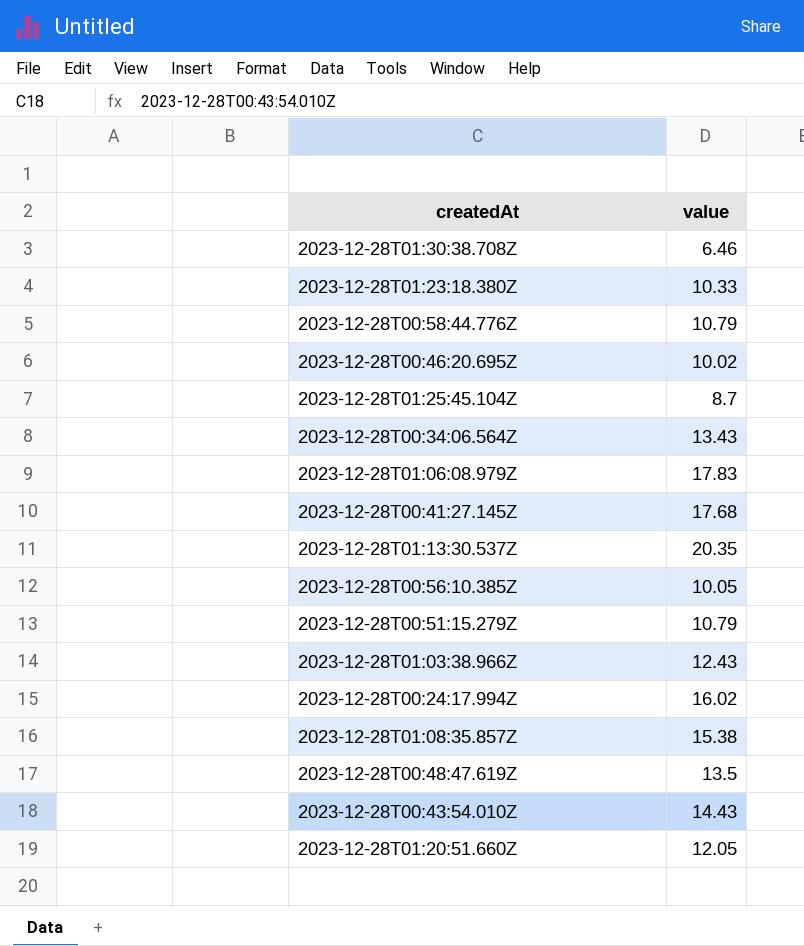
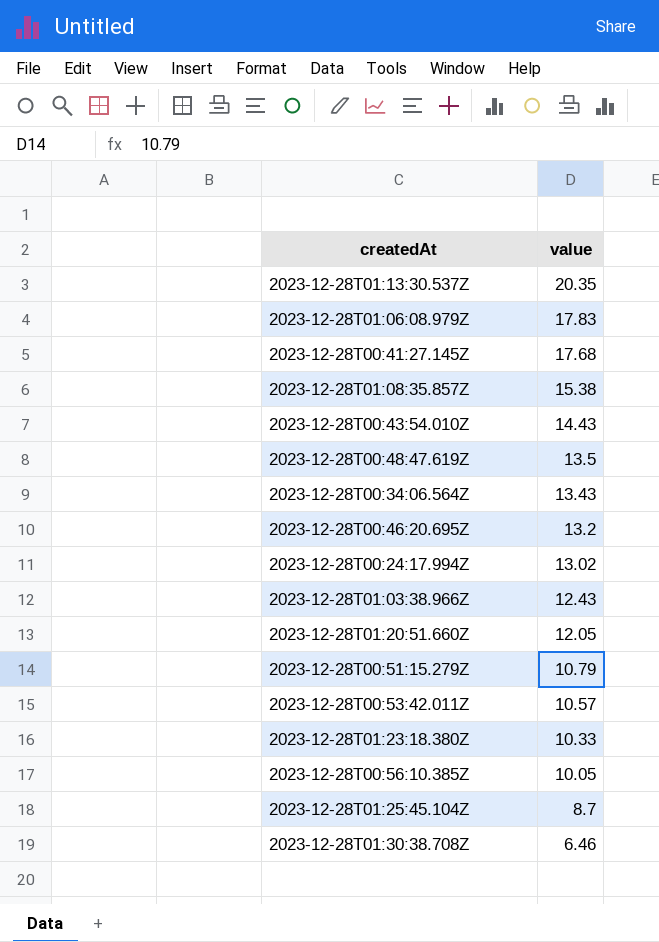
row order: none -> value descending
row 2023-12-28T00:58:44.776Z: 10.79 -> none
2023-12-28T00:46:20.695Z | value: 10.02 -> 13.2
2023-12-28T00:24:17.994Z | value: 16.02 -> 13.02
row 2023-12-28T00:53:42.011Z: none -> 10.57

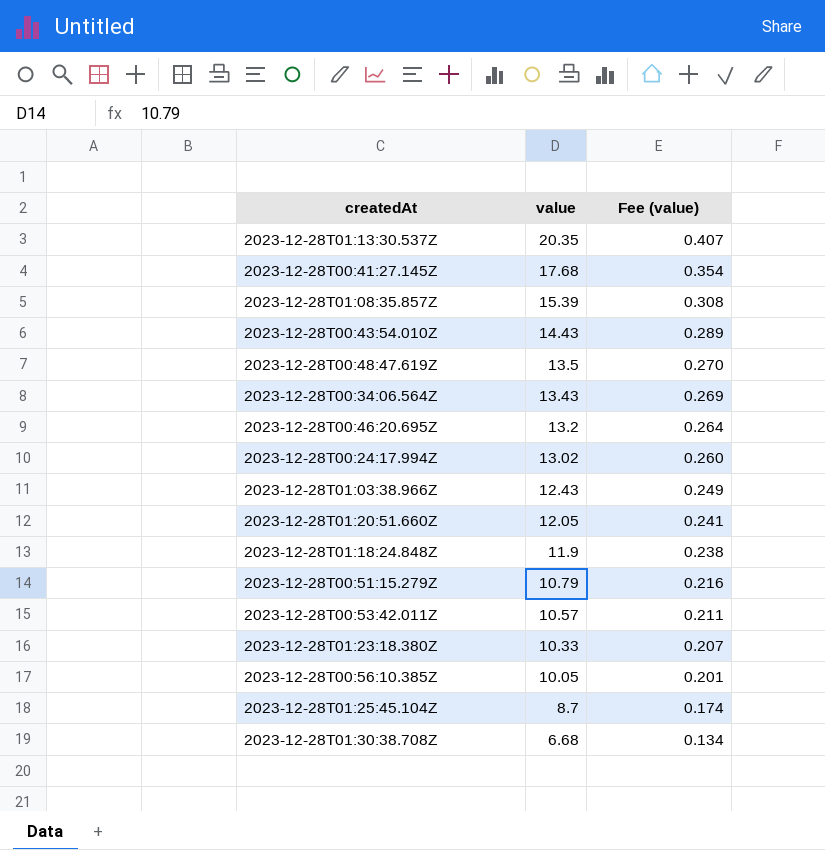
column Fee (value) | formula: none -> [value] * 0.02
row 2023-12-28T01:06:08.979Z: 17.83 -> none
2023-12-28T01:08:35.857Z | value: 15.38 -> 15.39
row 2023-12-28T01:18:24.848Z: none -> 11.9 | 0.238
2023-12-28T01:30:38.708Z | value: 6.46 -> 6.68

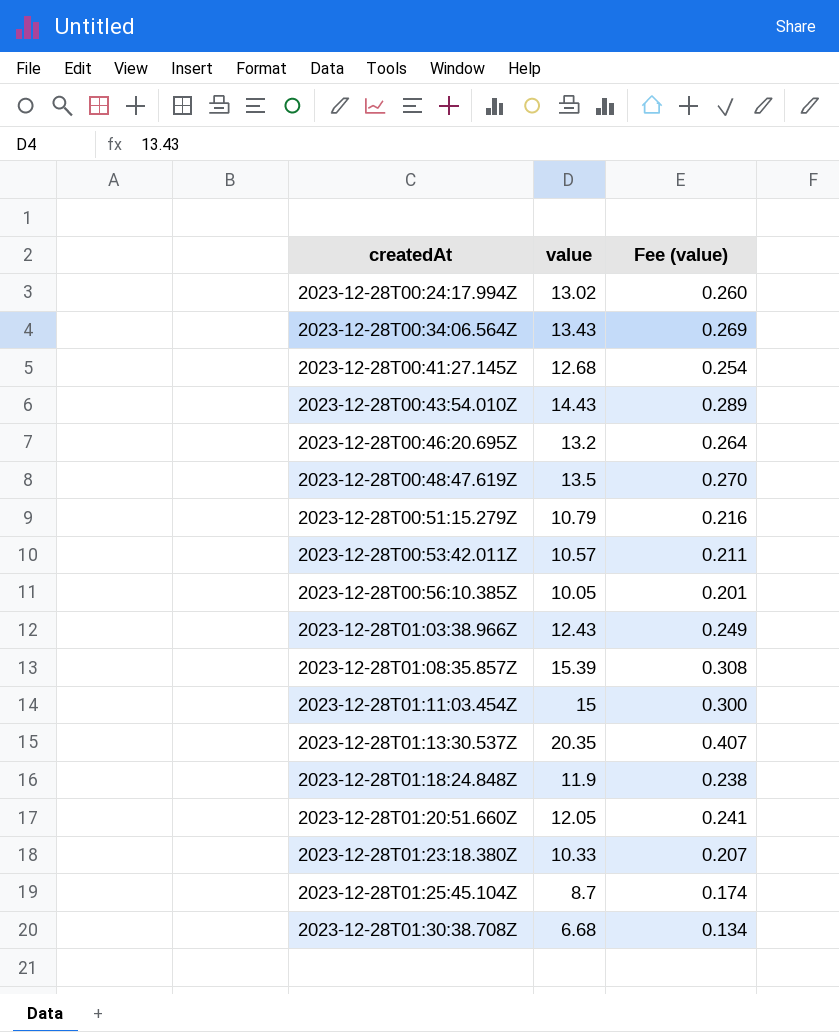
row order: value descending -> createdAt ascending
2023-12-28T00:41:27.145Z | value: 17.68 -> 12.68
2023-12-28T00:41:27.145Z | Fee (value): 0.354 -> 0.254
row 2023-12-28T01:11:03.454Z: none -> 15 | 0.300

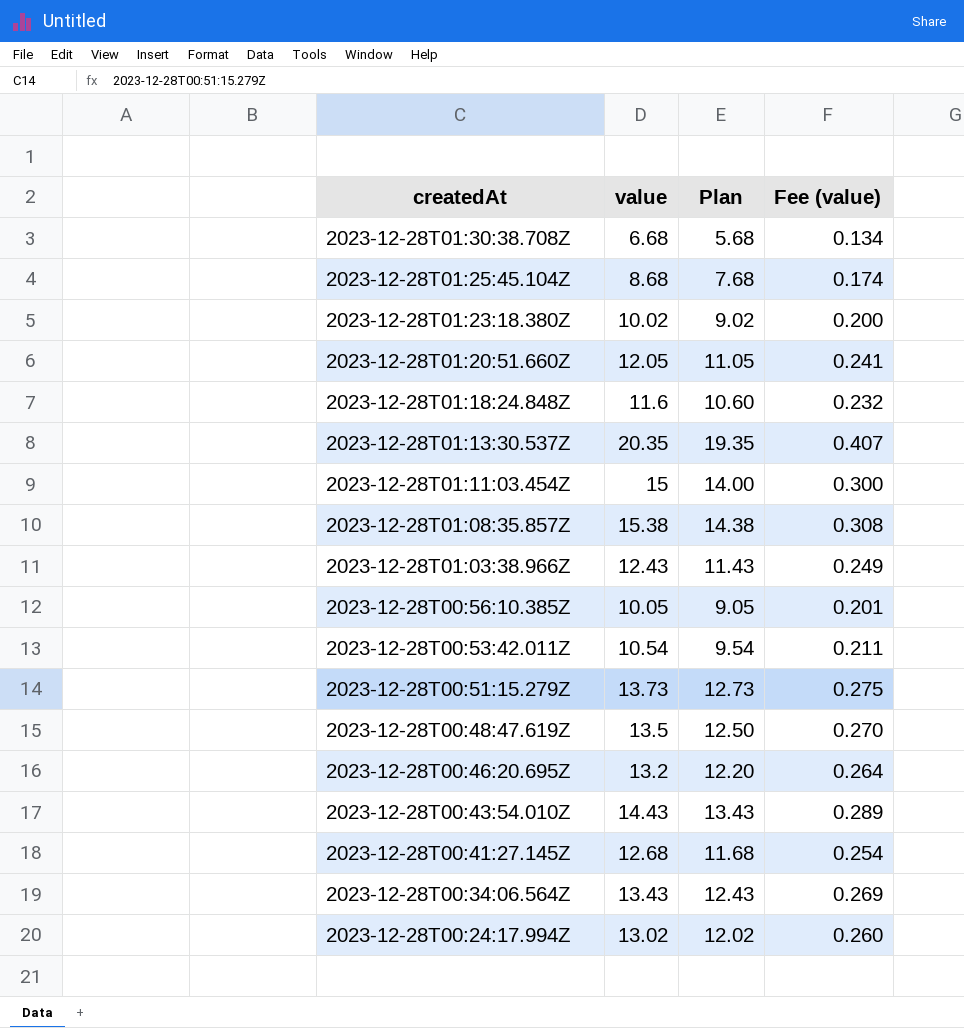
row order: createdAt ascending -> createdAt descending
column Plan | formula: none -> [value] - 1
2023-12-28T01:25:45.104Z | value: 8.7 -> 8.68
2023-12-28T01:23:18.380Z | value: 10.33 -> 10.02
2023-12-28T01:23:18.380Z | Fee (value): 0.207 -> 0.200
2023-12-28T01:18:24.848Z | value: 11.9 -> 11.6
2023-12-28T01:18:24.848Z | Fee (value): 0.238 -> 0.232
2023-12-28T01:08:35.857Z | value: 15.39 -> 15.38
2023-12-28T00:53:42.011Z | value: 10.57 -> 10.54
2023-12-28T00:51:15.279Z | value: 10.79 -> 13.73
2023-12-28T00:51:15.279Z | Fee (value): 0.216 -> 0.275

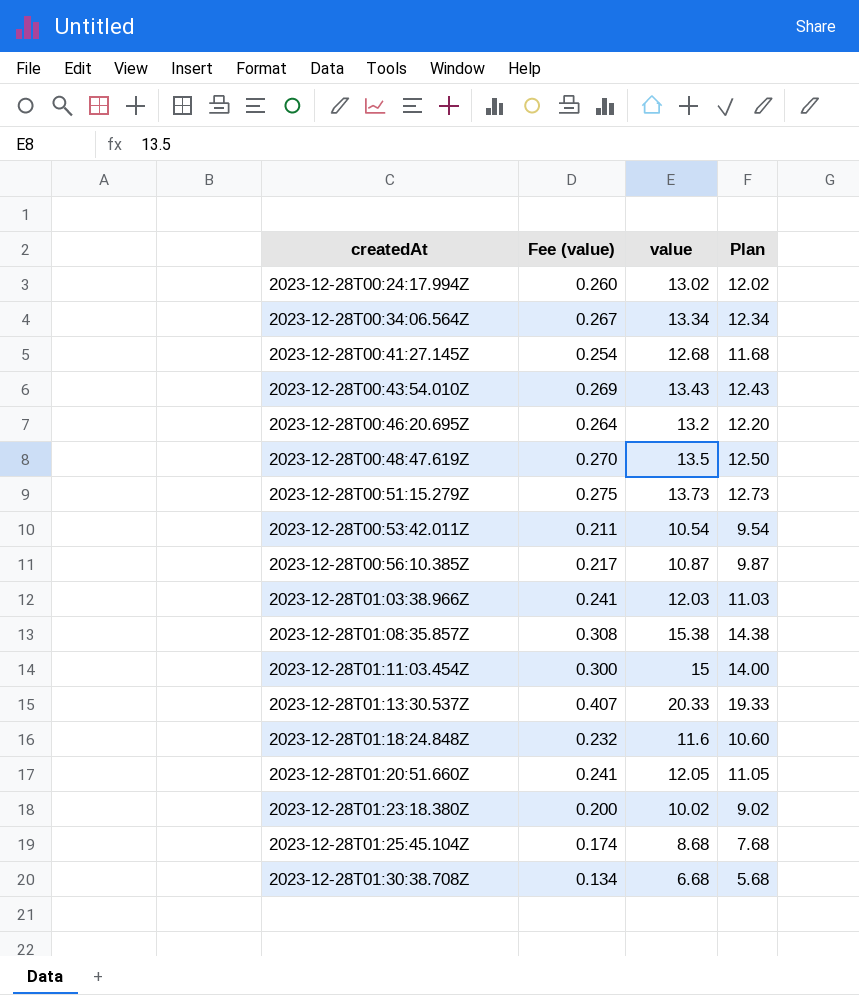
row order: createdAt descending -> createdAt ascending
column Fee (value) | position: 4 -> 2
2023-12-28T00:34:06.564Z | Fee (value): 0.269 -> 0.267
2023-12-28T00:34:06.564Z | value: 13.43 -> 13.34
2023-12-28T00:34:06.564Z | Plan: 12.43 -> 12.34
2023-12-28T00:43:54.010Z | Fee (value): 0.289 -> 0.269
2023-12-28T00:43:54.010Z | value: 14.43 -> 13.43
2023-12-28T00:43:54.010Z | Plan: 13.43 -> 12.43
2023-12-28T00:56:10.385Z | Fee (value): 0.201 -> 0.217
2023-12-28T00:56:10.385Z | value: 10.05 -> 10.87
2023-12-28T00:56:10.385Z | Plan: 9.05 -> 9.87
2023-12-28T01:03:38.966Z | Fee (value): 0.249 -> 0.241
2023-12-28T01:03:38.966Z | value: 12.43 -> 12.03
2023-12-28T01:03:38.966Z | Plan: 11.43 -> 11.03
2023-12-28T01:13:30.537Z | value: 20.35 -> 20.33
2023-12-28T01:13:30.537Z | Plan: 19.35 -> 19.33

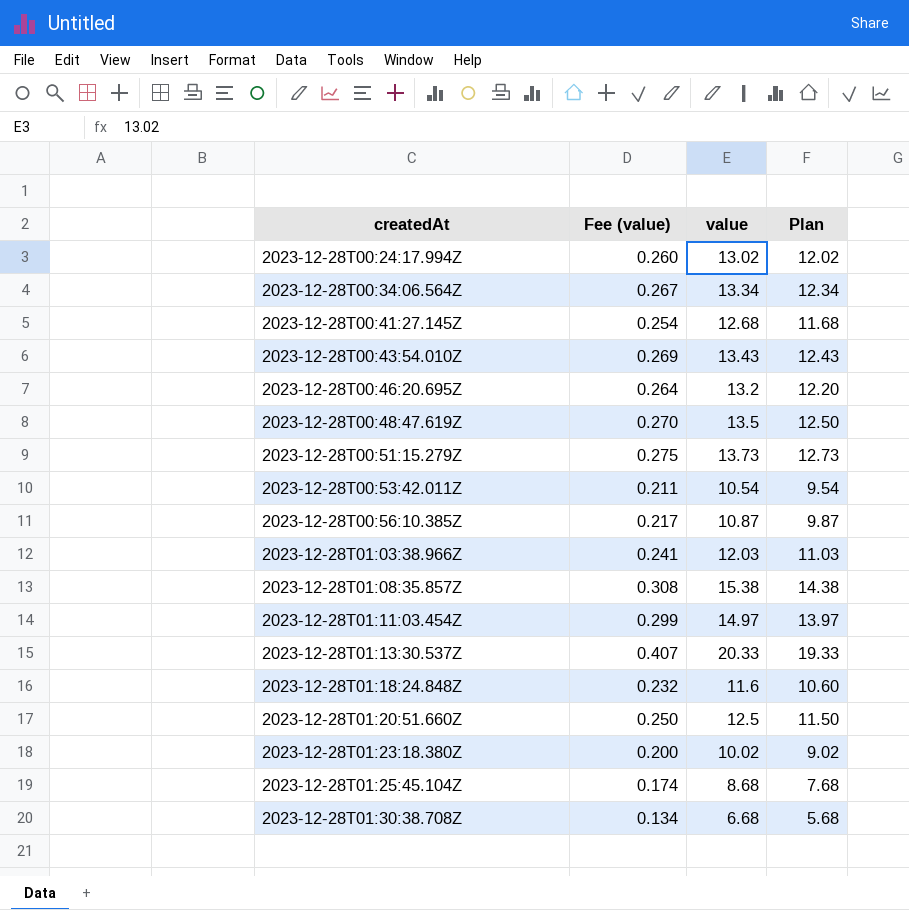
2023-12-28T01:11:03.454Z | Fee (value): 0.300 -> 0.299
2023-12-28T01:11:03.454Z | value: 15 -> 14.97
2023-12-28T01:11:03.454Z | Plan: 14.00 -> 13.97
2023-12-28T01:20:51.660Z | Fee (value): 0.241 -> 0.250
2023-12-28T01:20:51.660Z | value: 12.05 -> 12.5
2023-12-28T01:20:51.660Z | Plan: 11.05 -> 11.50

